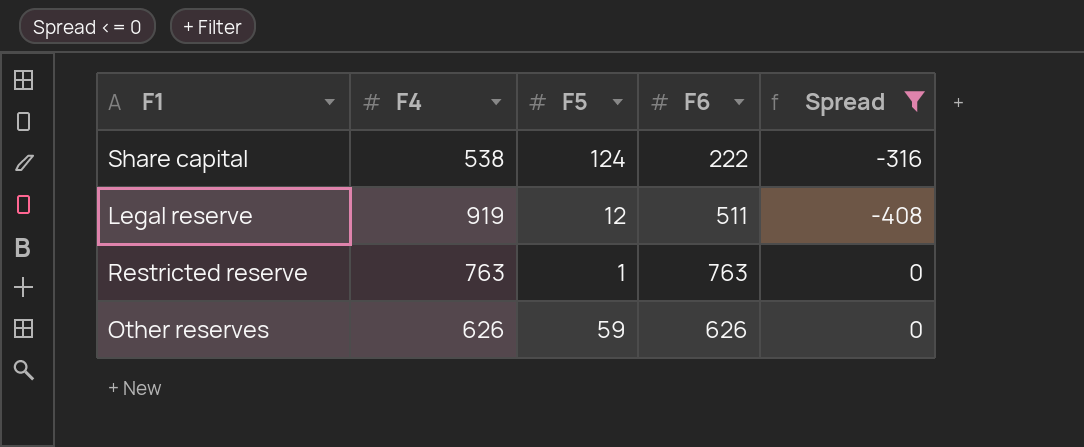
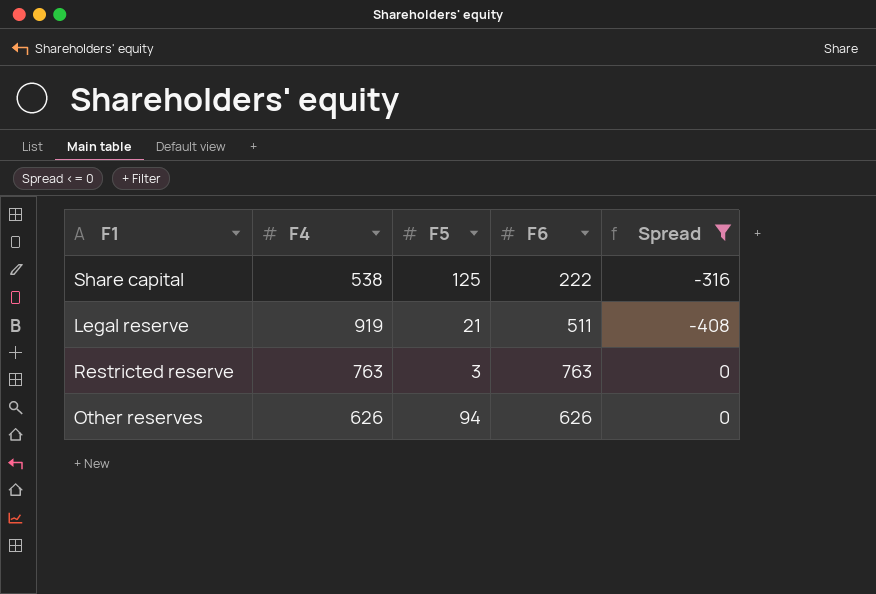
Share capital | F5: 124 -> 125
Legal reserve | F5: 12 -> 21
Restricted reserve | F5: 1 -> 3
Other reserves | F5: 59 -> 94

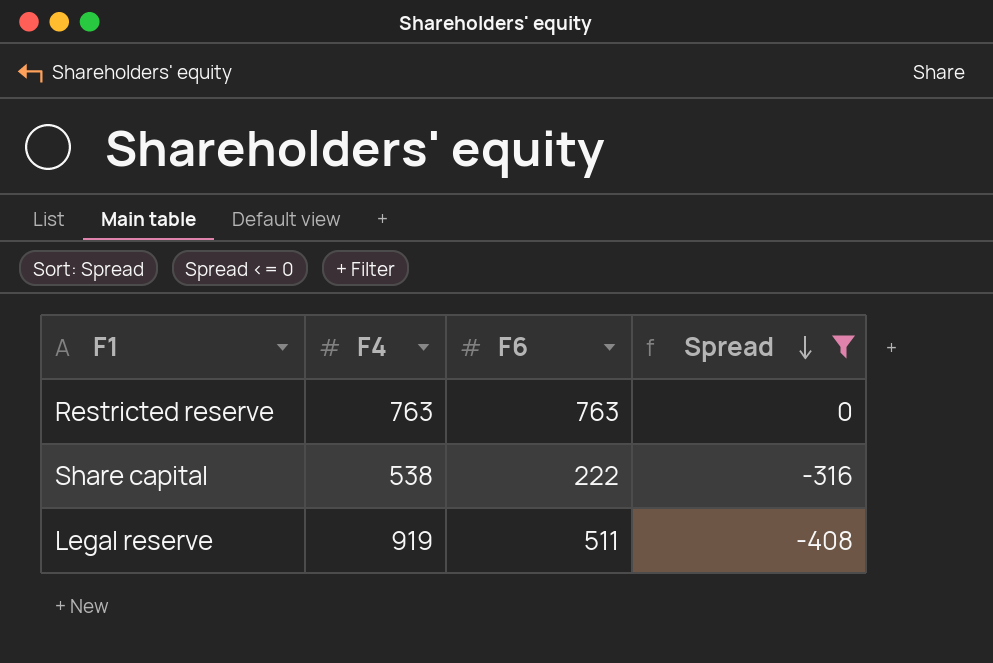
row order: none -> Spread descending
column F5 | position: 3 -> none
row Other reserves: 626 | 94 | 626 | 0 -> none

